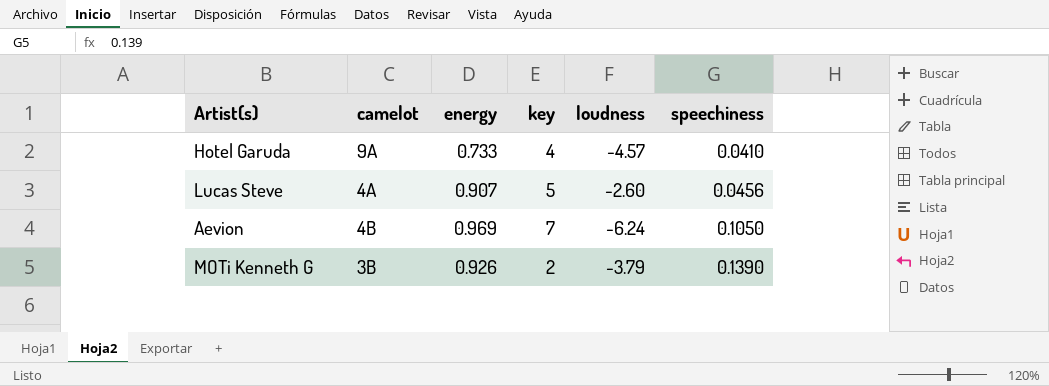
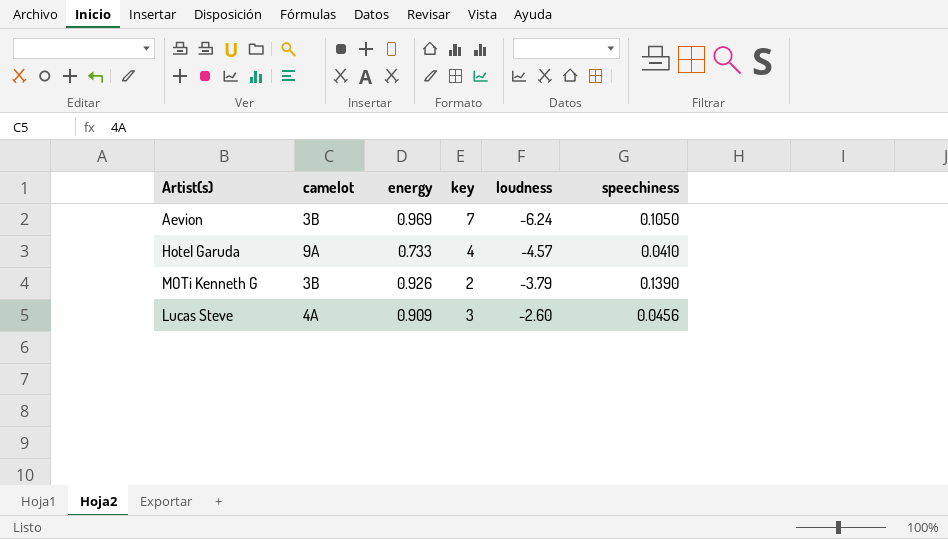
row order: speechiness ascending -> loudness ascending
Aevion | camelot: 4B -> 3B
Lucas Steve | energy: 0.907 -> 0.909
Lucas Steve | key: 5 -> 3

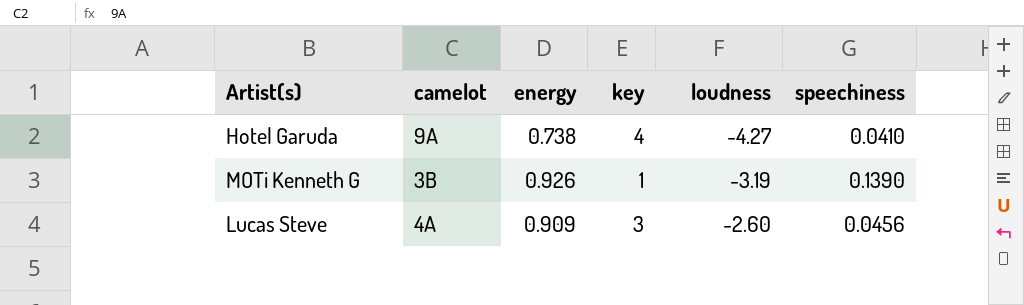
row Aevion: 3B | 0.969 | 7 | -6.24 | 0.1050 -> none
Hotel Garuda | energy: 0.733 -> 0.738
Hotel Garuda | loudness: -4.57 -> -4.27
MOTi Kenneth G | key: 2 -> 1
MOTi Kenneth G | loudness: -3.79 -> -3.19

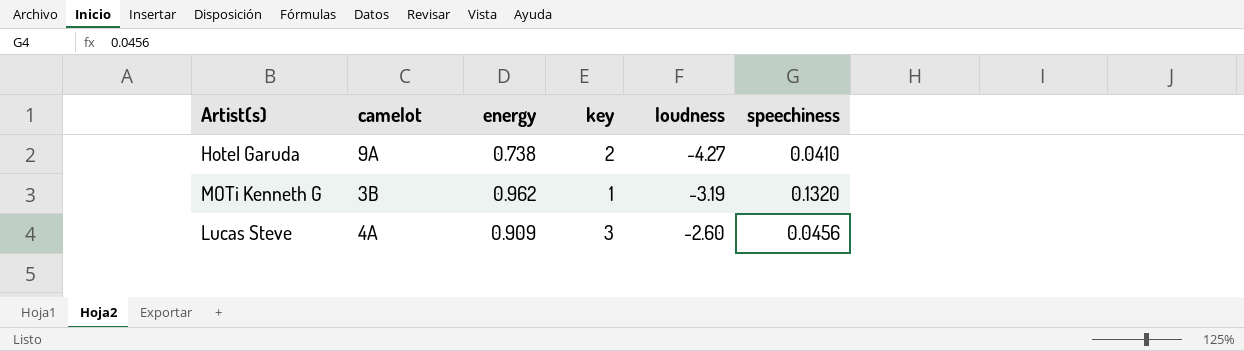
Hotel Garuda | key: 4 -> 2
MOTi Kenneth G | energy: 0.926 -> 0.962
MOTi Kenneth G | speechiness: 0.1390 -> 0.1320

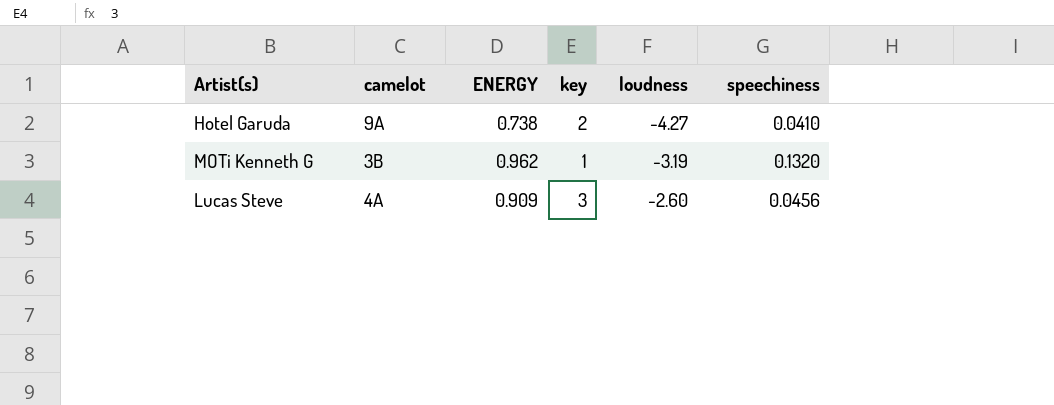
column name: energy -> ENERGY

